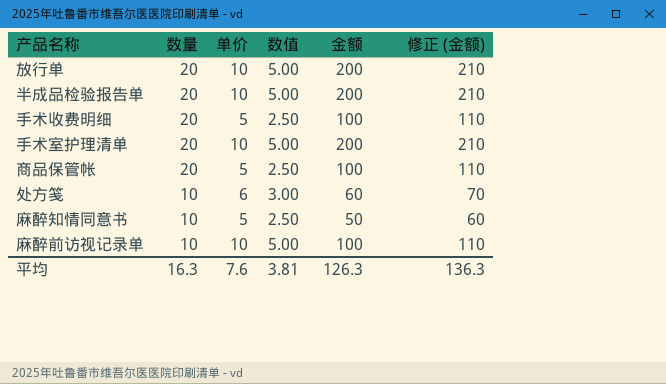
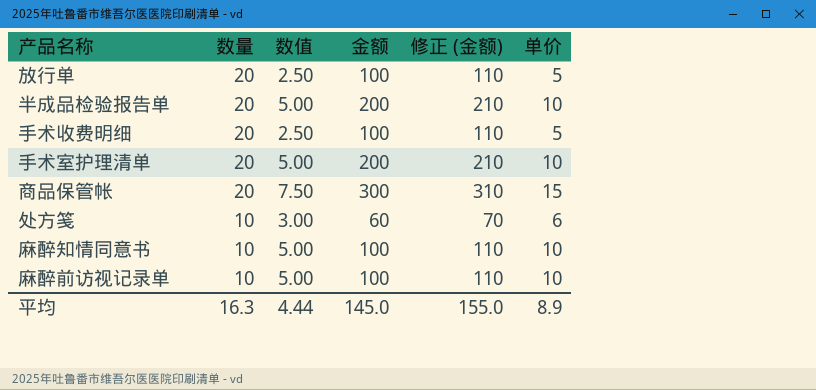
column 单价 | position: 3 -> 6
放行单 | 数值: 5.00 -> 2.50
放行单 | 金额: 200 -> 100
放行单 | 修正 (金额): 210 -> 110
放行单 | 单价: 10 -> 5
商品保管帐 | 数值: 2.50 -> 7.50
商品保管帐 | 金额: 100 -> 300
商品保管帐 | 修正 (金额): 110 -> 310
商品保管帐 | 单价: 5 -> 15
麻醉知情同意书 | 数值: 2.50 -> 5.00
麻醉知情同意书 | 金额: 50 -> 100
麻醉知情同意书 | 修正 (金额): 60 -> 110
麻醉知情同意书 | 单价: 5 -> 10
平均 | 数值: 3.81 -> 4.44
平均 | 金额: 126.3 -> 145.0
平均 | 修正 (金额): 136.3 -> 155.0
平均 | 单价: 7.6 -> 8.9

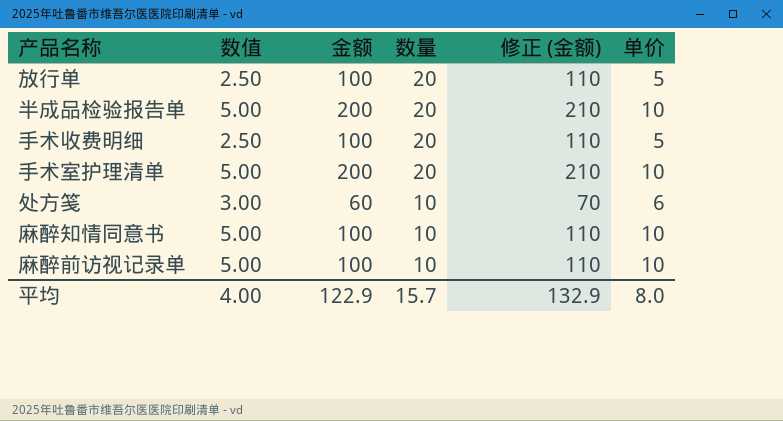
column 数量 | position: 2 -> 4
row 商品保管帐: 20 | 7.50 | 300 | 310 | 15 -> none
平均 | 数值: 4.44 -> 4.00
平均 | 金额: 145.0 -> 122.9
平均 | 数量: 16.3 -> 15.7
平均 | 修正 (金额): 155.0 -> 132.9
平均 | 单价: 8.9 -> 8.0

